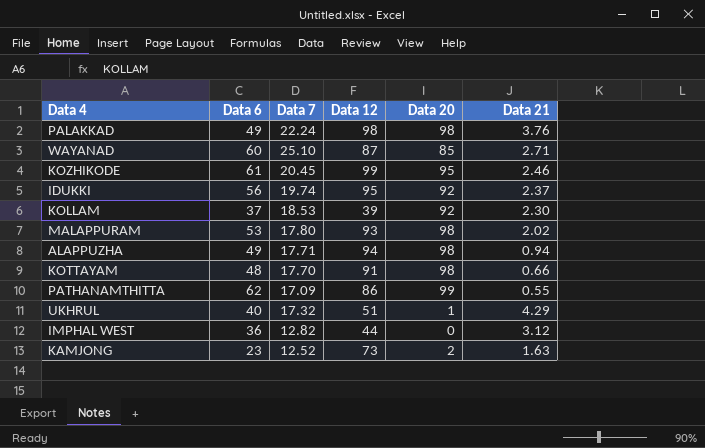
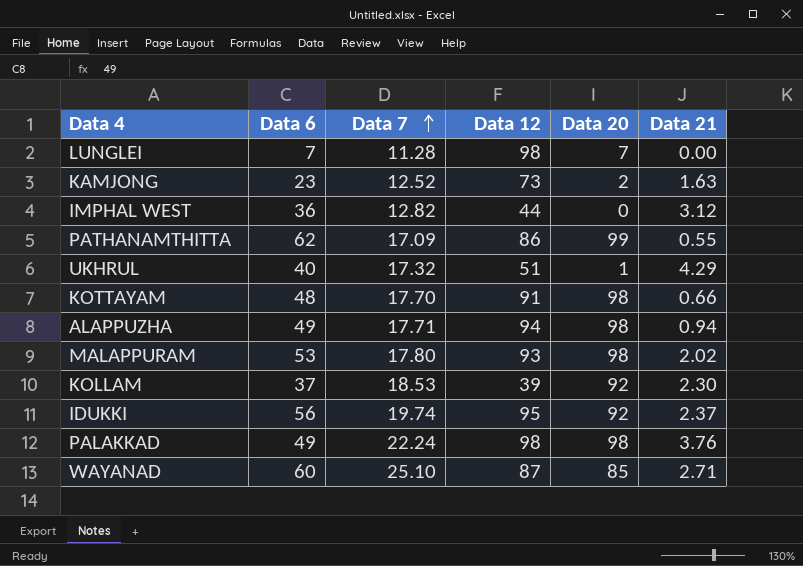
row order: none -> Data 7 ascending
row KOZHIKODE: 61 | 20.45 | 99 | 95 | 2.46 -> none
row LUNGLEI: none -> 7 | 11.28 | 98 | 7 | 0.00

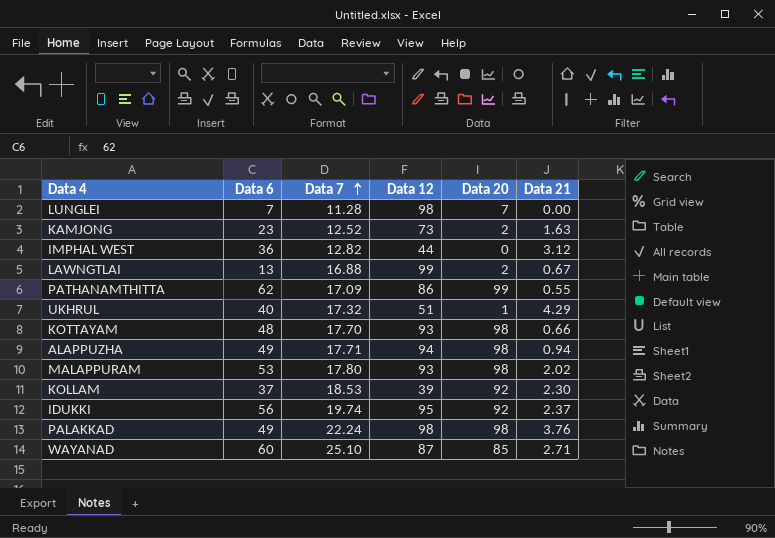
row LAWNGTLAI: none -> 13 | 16.88 | 99 | 2 | 0.67
KOTTAYAM | Data 12: 91 -> 93

